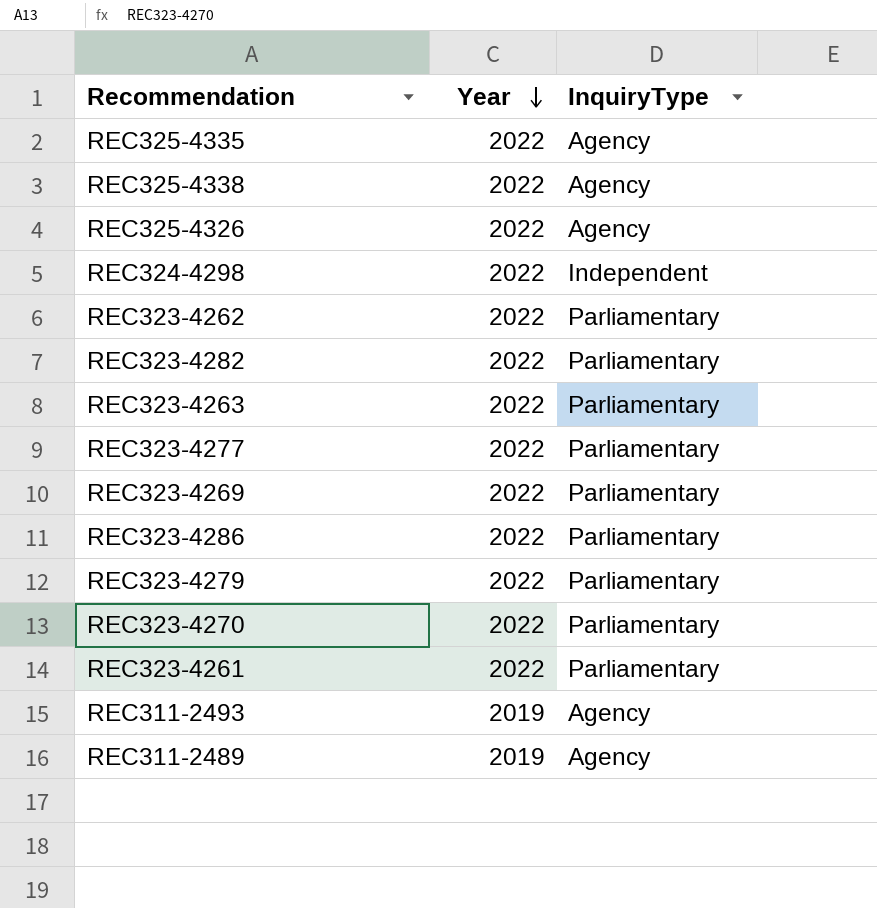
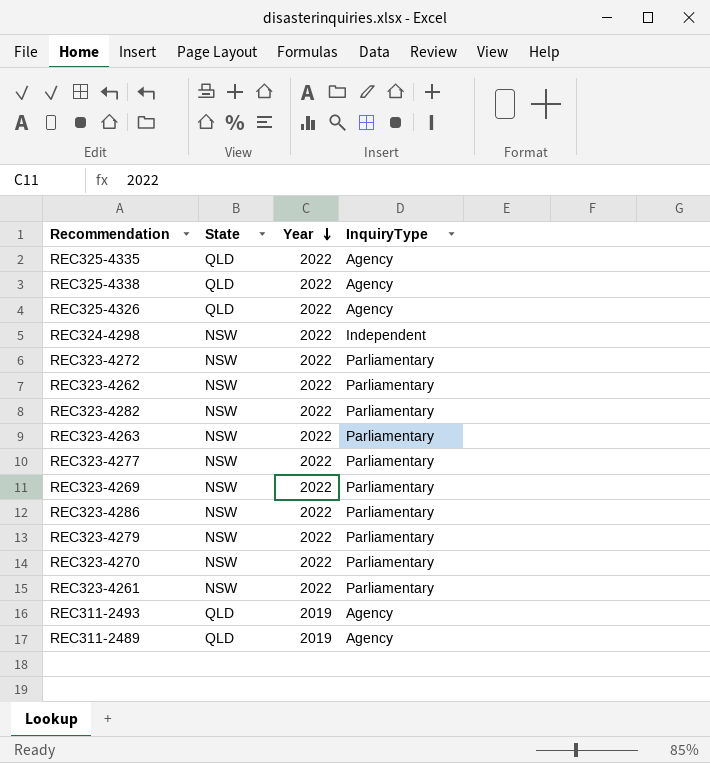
column State | position: none -> 2
row REC323-4272: none -> NSW | 2022 | Parliamentary

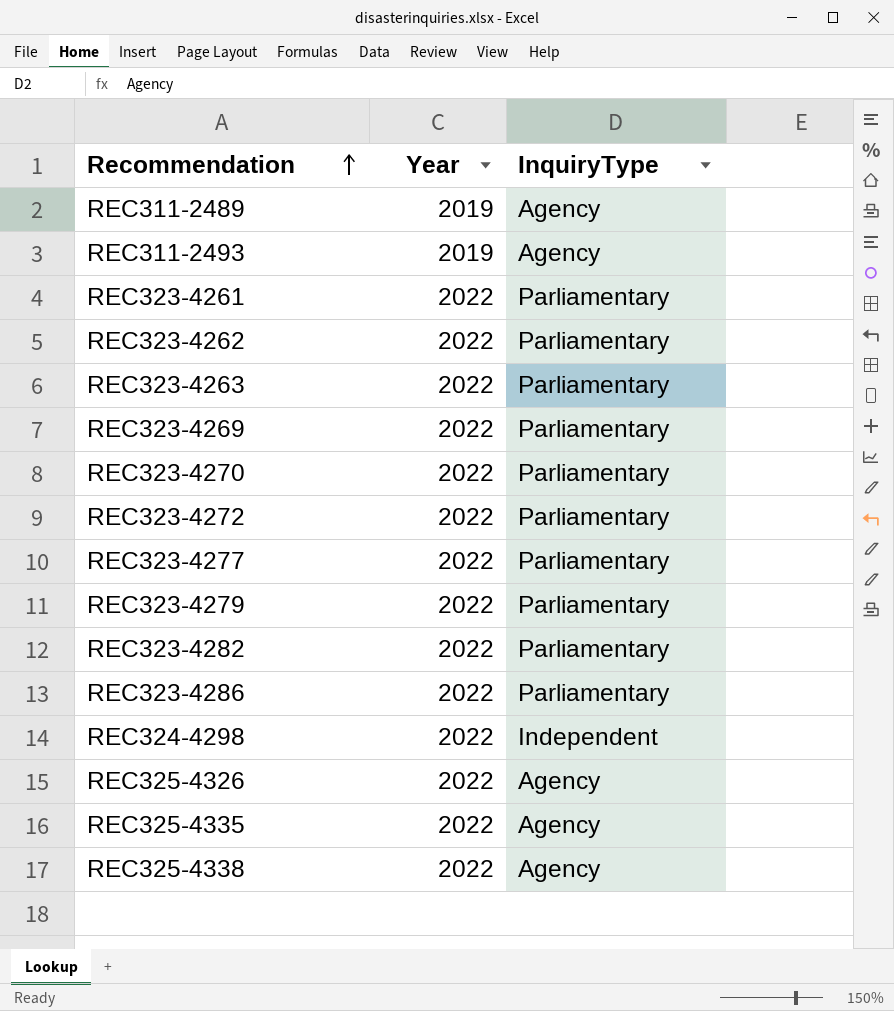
row order: Year descending -> Recommendation ascending
column State | position: 2 -> none

